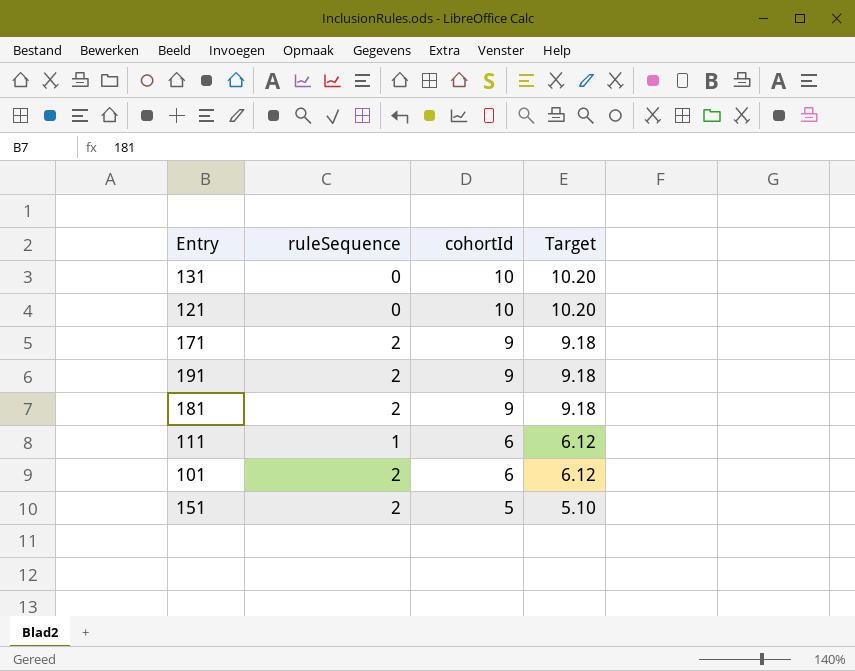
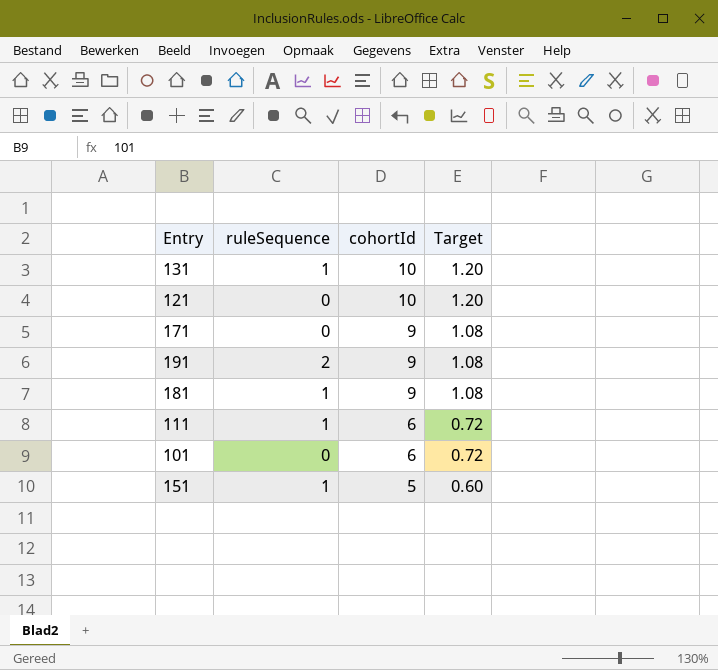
column Target | formula: [cohortId] * 1.02 -> [cohortId] * 0.12
131 | ruleSequence: 0 -> 1
171 | ruleSequence: 2 -> 0
181 | ruleSequence: 2 -> 1
101 | ruleSequence: 2 -> 0
151 | ruleSequence: 2 -> 1

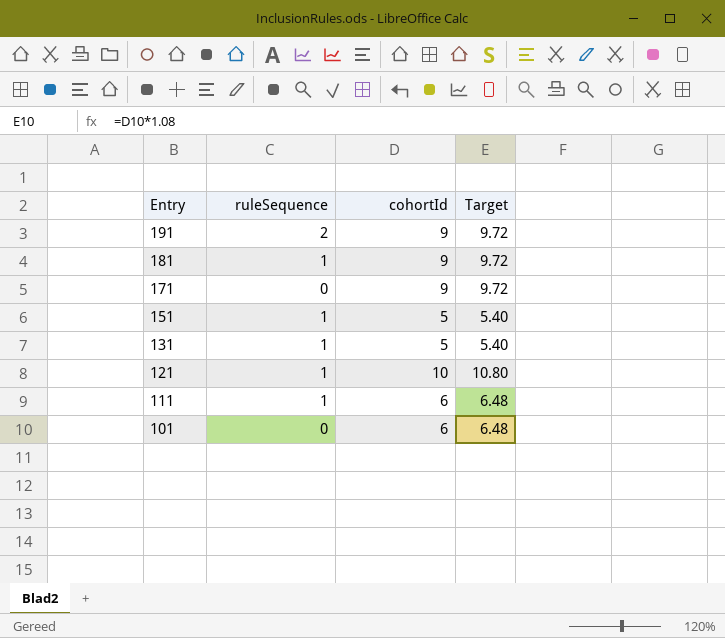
row order: cohortId descending -> Entry descending
column Target | formula: [cohortId] * 0.12 -> [cohortId] * 1.08
131 | cohortId: 10 -> 5
121 | ruleSequence: 0 -> 1

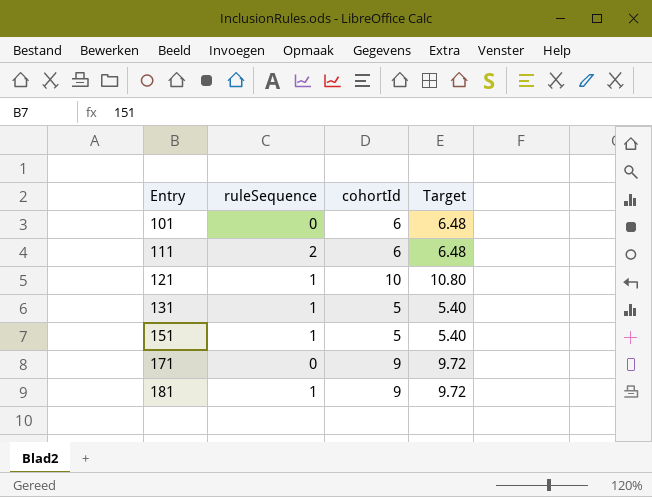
row order: Entry descending -> Entry ascending
row 191: 2 | 9 | 9.72 -> none
111 | ruleSequence: 1 -> 2

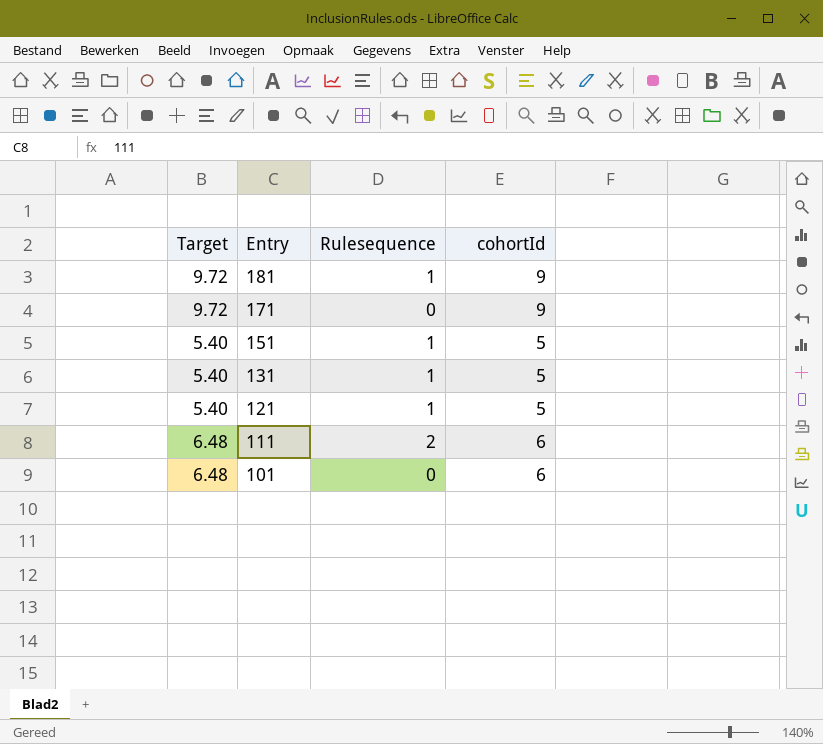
row order: Entry ascending -> Entry descending
column Target | position: 4 -> 1
column name: ruleSequence -> Rulesequence
121 | Target: 10.80 -> 5.40
121 | cohortId: 10 -> 5

